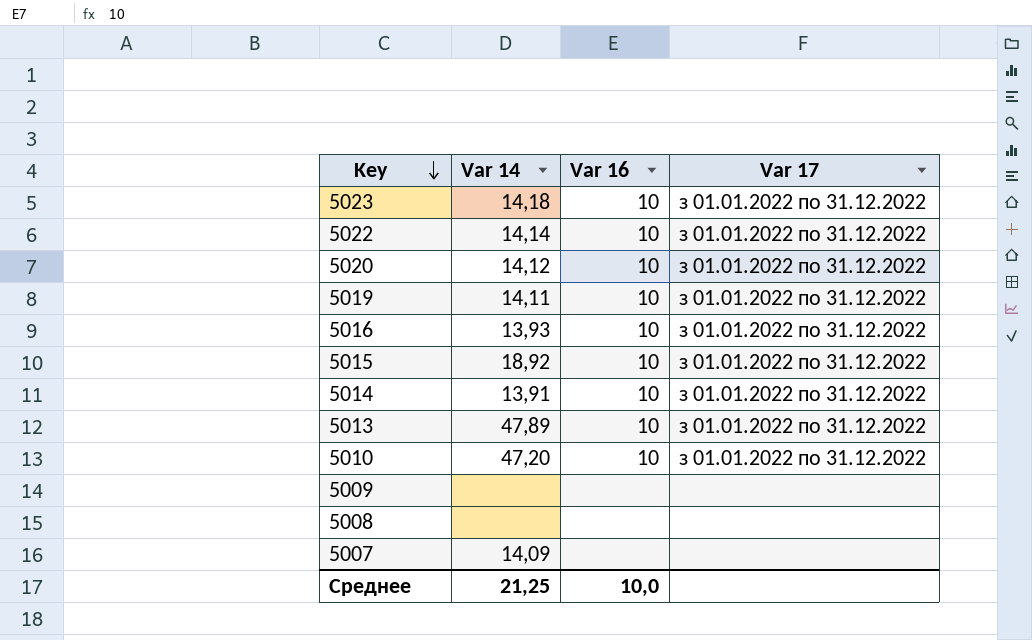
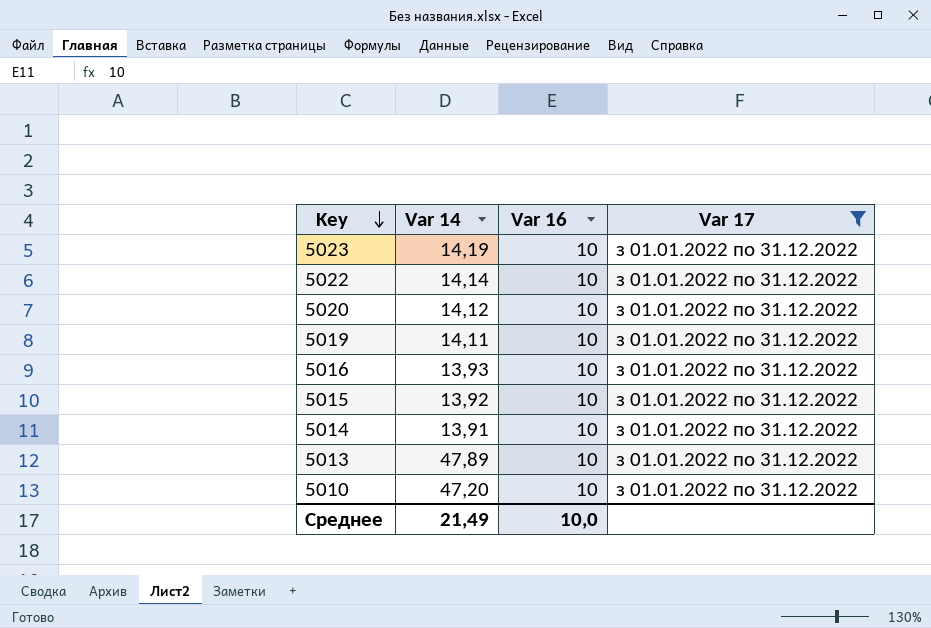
filter: none -> Var 17 = з 01.01.2022 по 31.12.2022
5023 | Var 14: 14,18 -> 14,19
5015 | Var 14: 18,92 -> 13,92
Среднее | Var 14: 21,25 -> 21,49

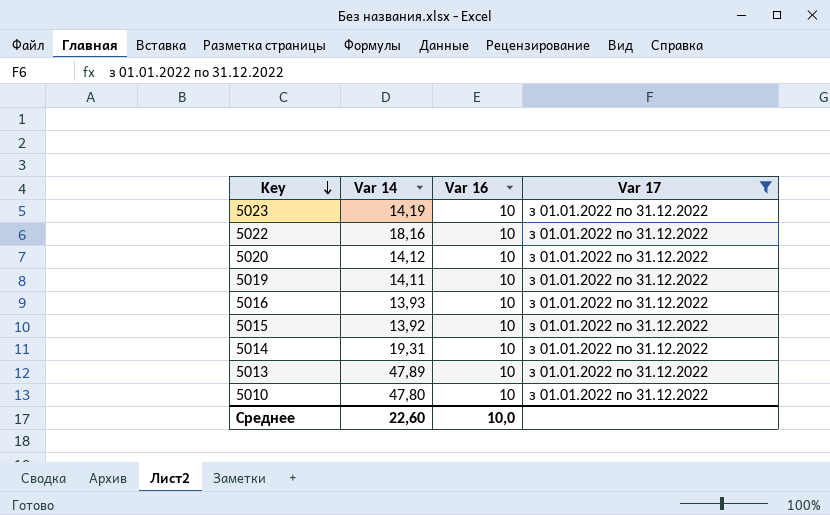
5022 | Var 14: 14,14 -> 18,16
5014 | Var 14: 13,91 -> 19,31
5010 | Var 14: 47,20 -> 47,80
Среднее | Var 14: 21,49 -> 22,60

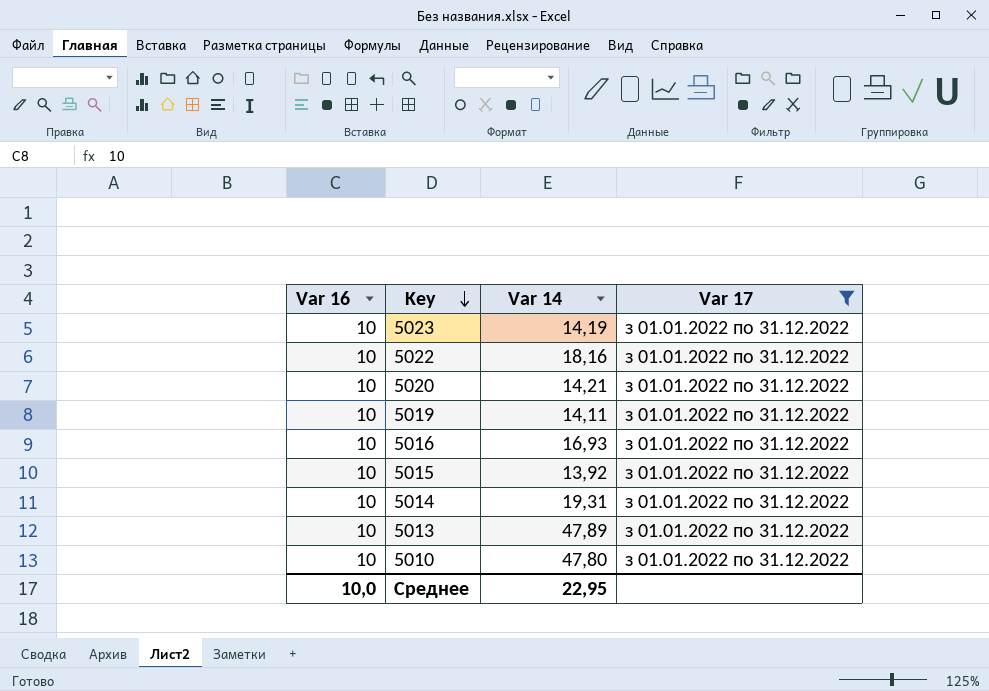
column Var 16 | position: 3 -> 1
5020 | Var 14: 14,12 -> 14,21
5016 | Var 14: 13,93 -> 16,93
Среднее | Var 14: 22,60 -> 22,95

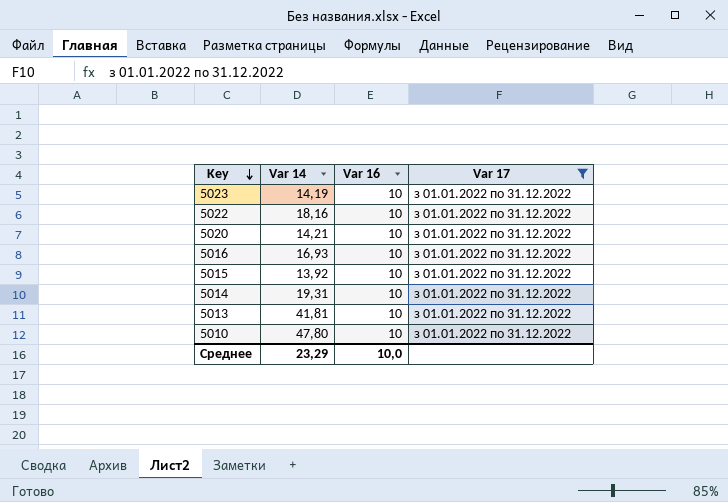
column Var 16 | position: 1 -> 3
row 5019: 10 | 14,11 | з 01.01.2022 по 31.12.2022 -> none
5013 | Var 14: 47,89 -> 41,81
Среднее | Var 14: 22,95 -> 23,29

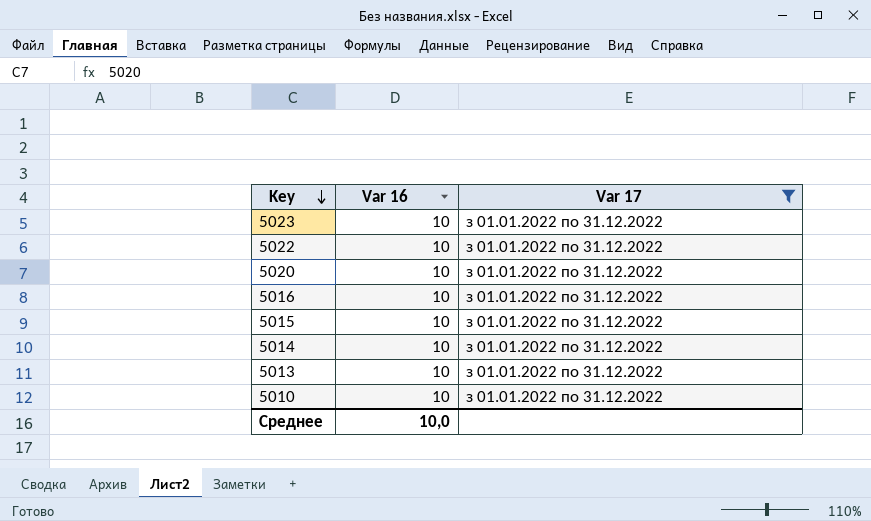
column Var 14 | position: 2 -> none

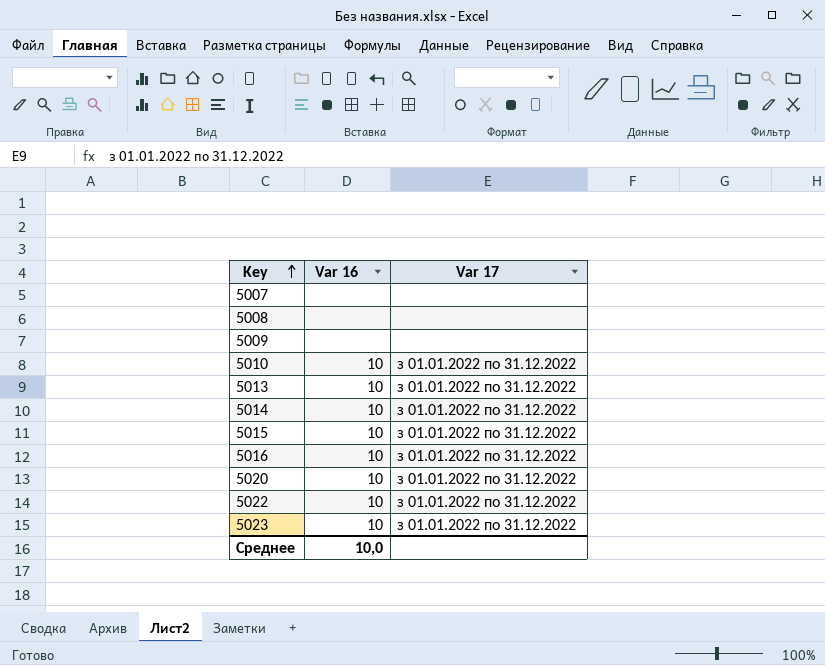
filter: Var 17 = з 01.01.2022 по 31.12.2022 -> none
row order: Key descending -> Key ascending

